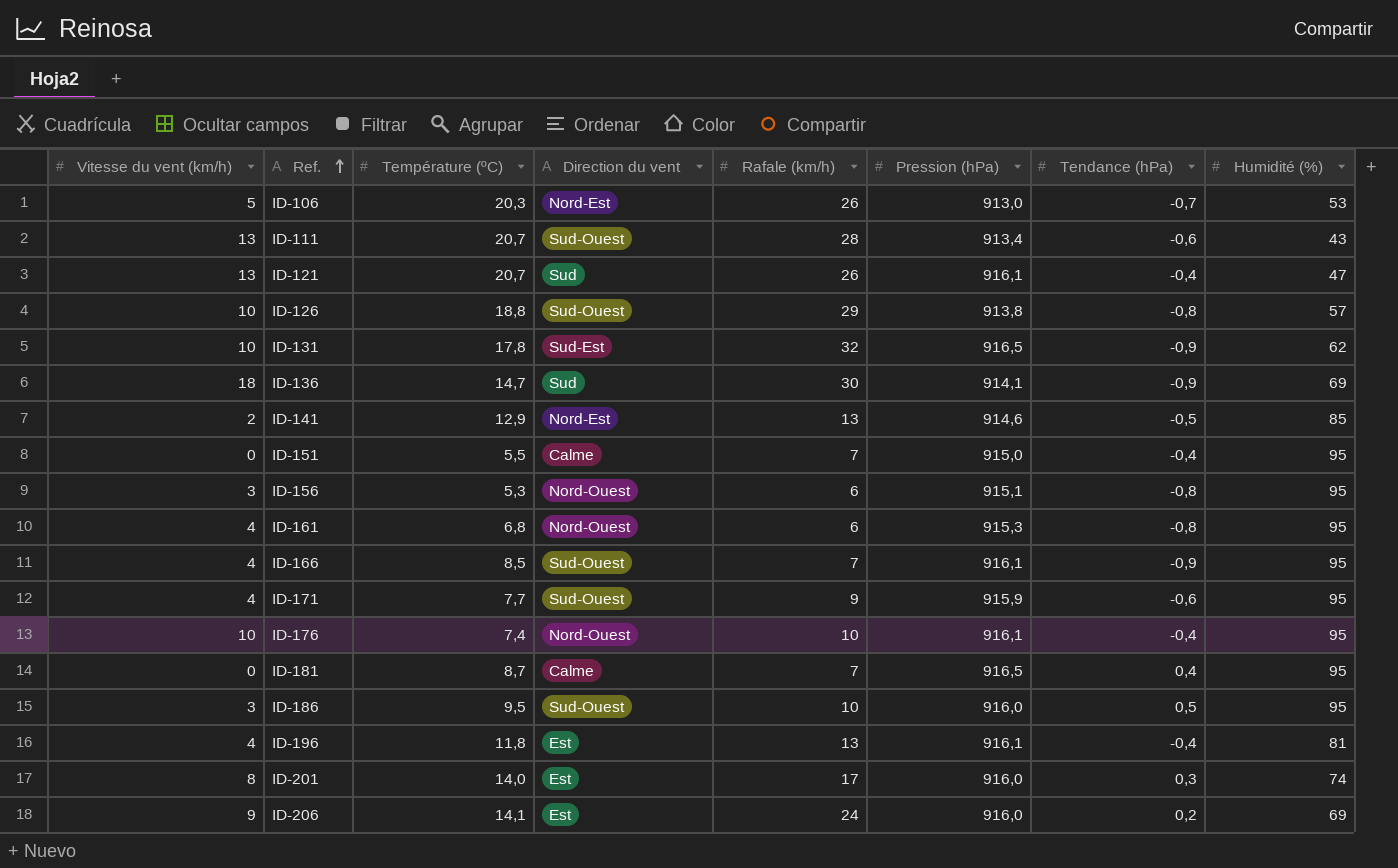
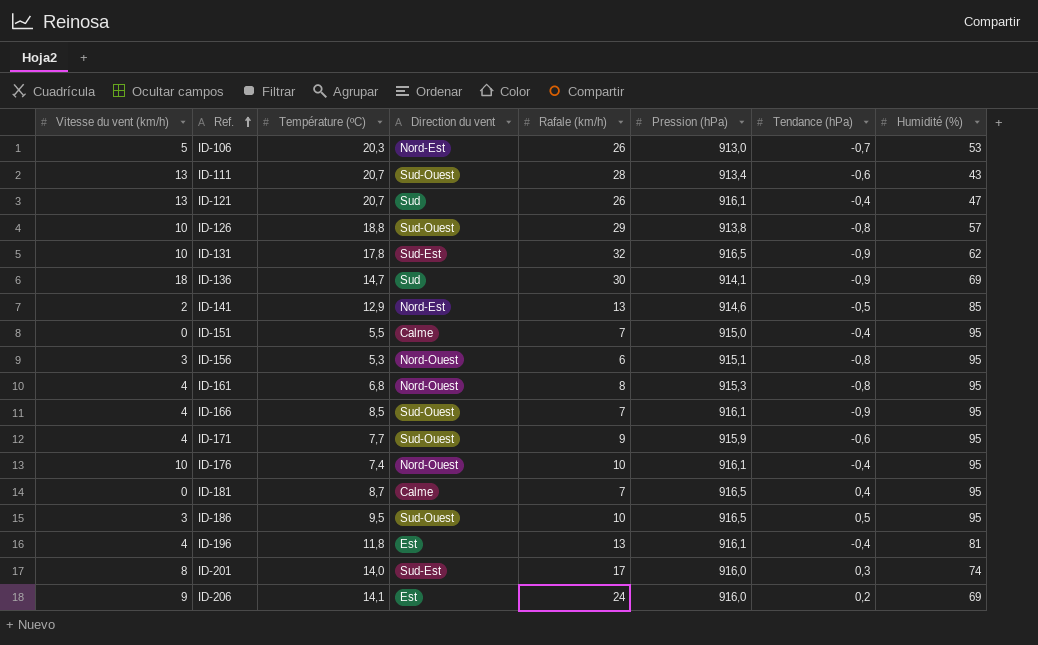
ID-161 | Rafale (km/h): 6 -> 8
ID-186 | Pression (hPa): 916,0 -> 916,5
ID-201 | Direction du vent: Est -> Sud-Est

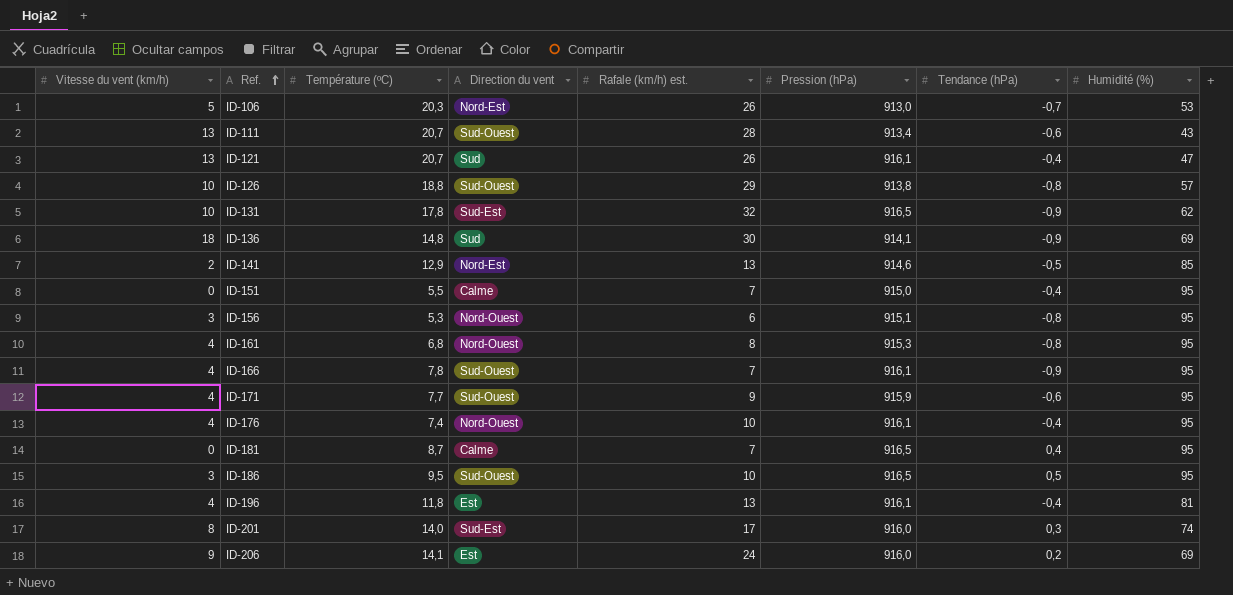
column name: Rafale (km/h) -> Rafale (km/h) est.
ID-136 | Température (ºC): 14,7 -> 14,8
ID-166 | Température (ºC): 8,5 -> 7,8
ID-176 | Vitesse du vent (km/h): 10 -> 4

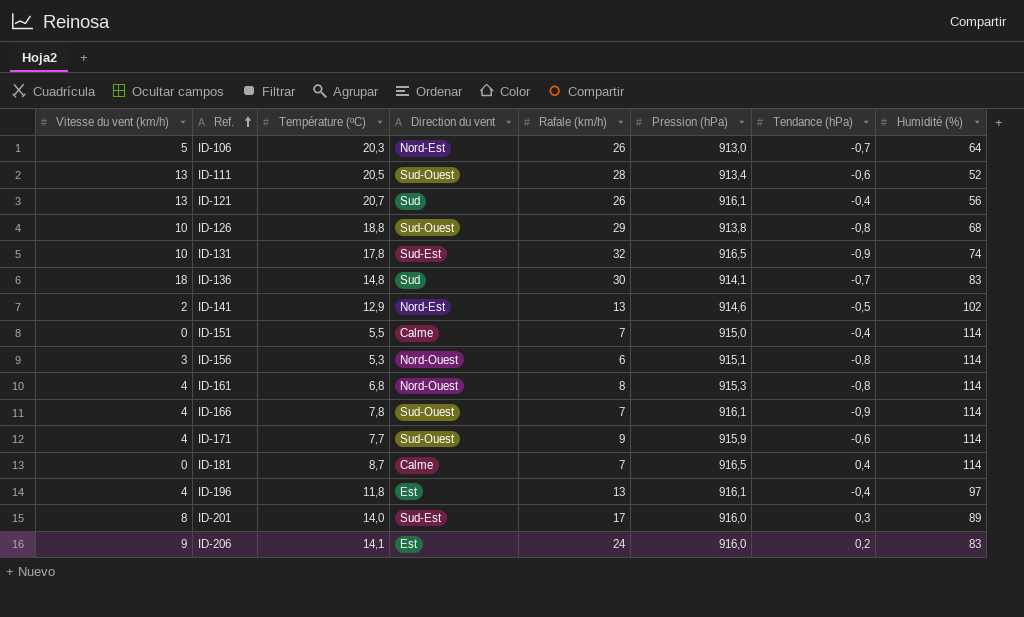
column name: Rafale (km/h) est. -> Rafale (km/h)
row ID-176: 4 | 7,4 | Nord-Ouest | 10 | 916,1 | -0,4 | 95 -> none
row ID-186: 3 | 9,5 | Sud-Ouest | 10 | 916,5 | 0,5 | 95 -> none
ID-106 | Humidité (%): 53 -> 64
ID-111 | Température (ºC): 20,7 -> 20,5
ID-111 | Humidité (%): 43 -> 52
ID-121 | Humidité (%): 47 -> 56
ID-126 | Humidité (%): 57 -> 68
ID-131 | Humidité (%): 62 -> 74
ID-136 | Tendance (hPa): -0,9 -> -0,7
ID-136 | Humidité (%): 69 -> 83
ID-141 | Humidité (%): 85 -> 102
ID-151 | Humidité (%): 95 -> 114
ID-156 | Humidité (%): 95 -> 114
ID-161 | Humidité (%): 95 -> 114
ID-166 | Humidité (%): 95 -> 114
ID-171 | Humidité (%): 95 -> 114
ID-181 | Humidité (%): 95 -> 114
ID-196 | Humidité (%): 81 -> 97
ID-201 | Humidité (%): 74 -> 89
ID-206 | Humidité (%): 69 -> 83

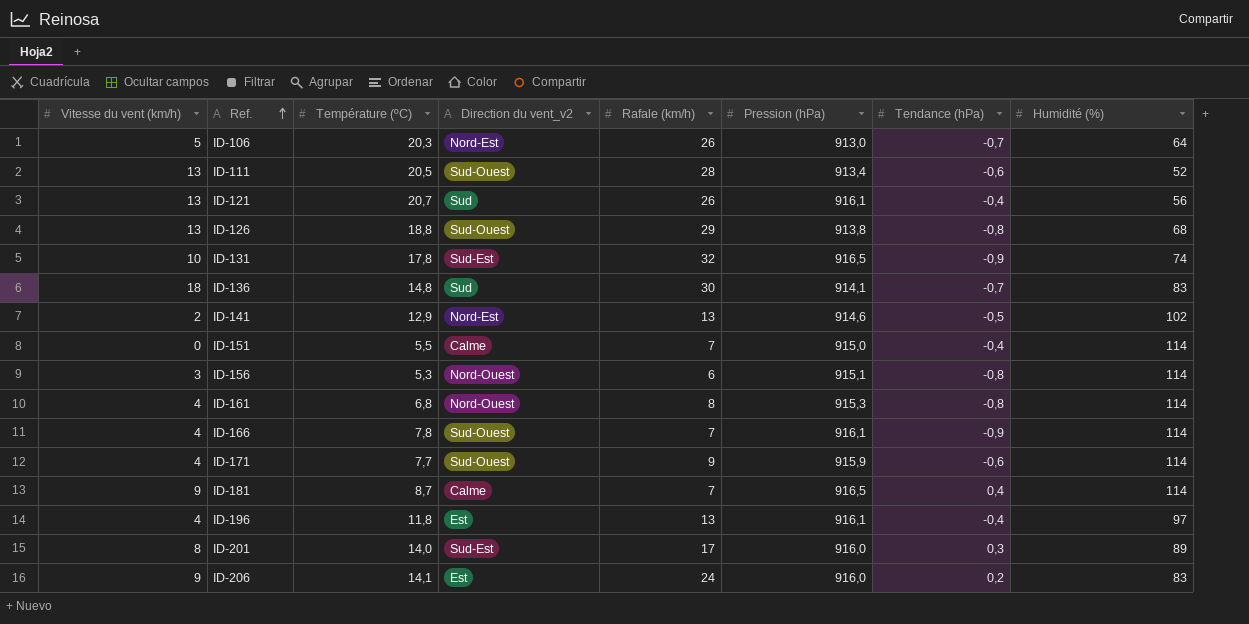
column name: Direction du vent -> Direction du vent_v2
ID-126 | Vitesse du vent (km/h): 10 -> 13
ID-181 | Vitesse du vent (km/h): 0 -> 9

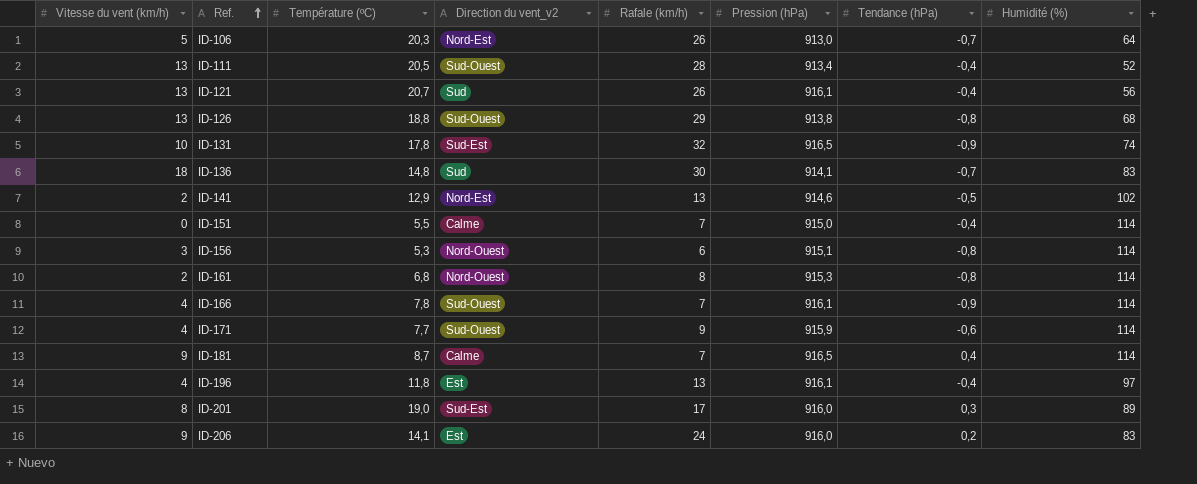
ID-111 | Tendance (hPa): -0,6 -> -0,4
ID-161 | Vitesse du vent (km/h): 4 -> 2
ID-201 | Température (ºC): 14,0 -> 19,0

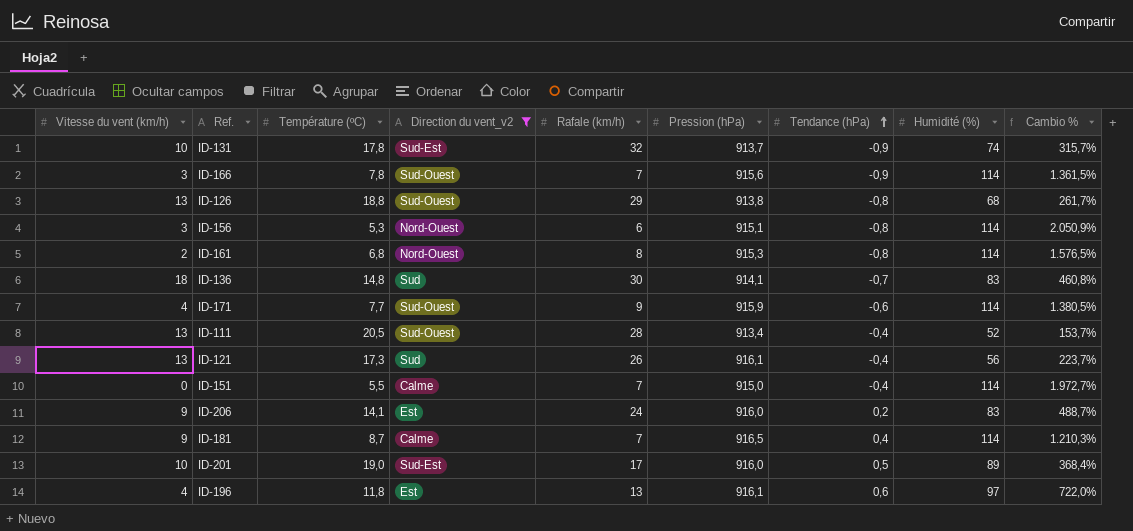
filter: none -> Direction du vent_v2 != Nord-Est
row order: Ref. ascending -> Tendance (hPa) ascending
column Cambio % | formula: none -> ([Humidité (%)] - [Température (ºC)]) / [Température (ºC)]
ID-131 | Pression (hPa): 916,5 -> 913,7
ID-166 | Vitesse du vent (km/h): 4 -> 3
ID-166 | Pression (hPa): 916,1 -> 915,6
ID-121 | Température (ºC): 20,7 -> 17,3
ID-201 | Vitesse du vent (km/h): 8 -> 10
ID-201 | Tendance (hPa): 0,3 -> 0,5
ID-196 | Tendance (hPa): -0,4 -> 0,6

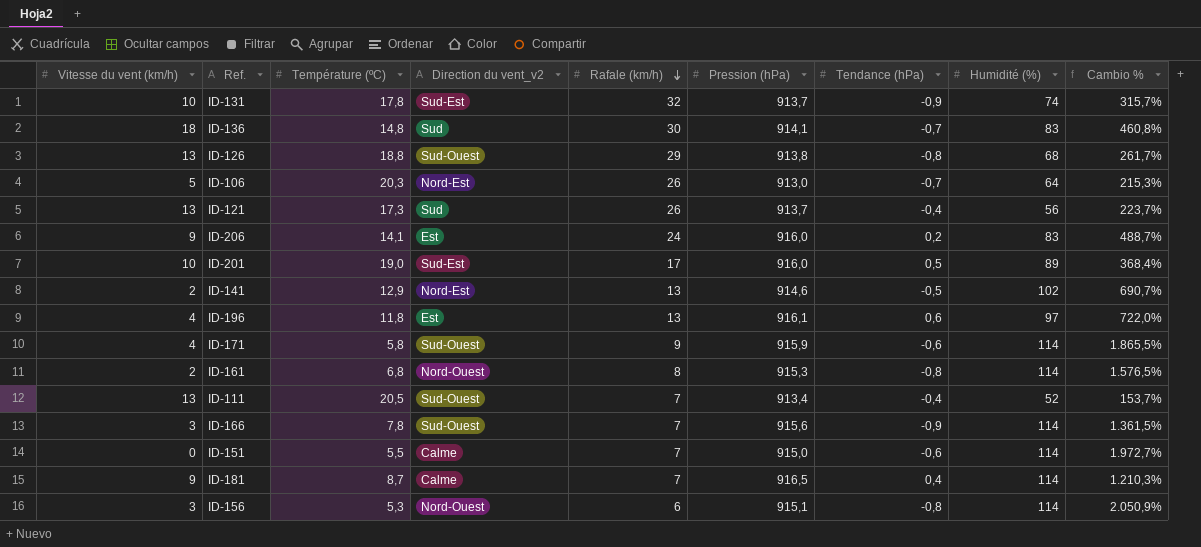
filter: Direction du vent_v2 != Nord-Est -> none
row order: Tendance (hPa) ascending -> Rafale (km/h) descending
ID-121 | Pression (hPa): 916,1 -> 913,7
ID-171 | Température (ºC): 7,7 -> 5,8
ID-171 | Cambio %: 1.380,5% -> 1.865,5%
ID-111 | Rafale (km/h): 28 -> 7
ID-151 | Tendance (hPa): -0,4 -> -0,6

